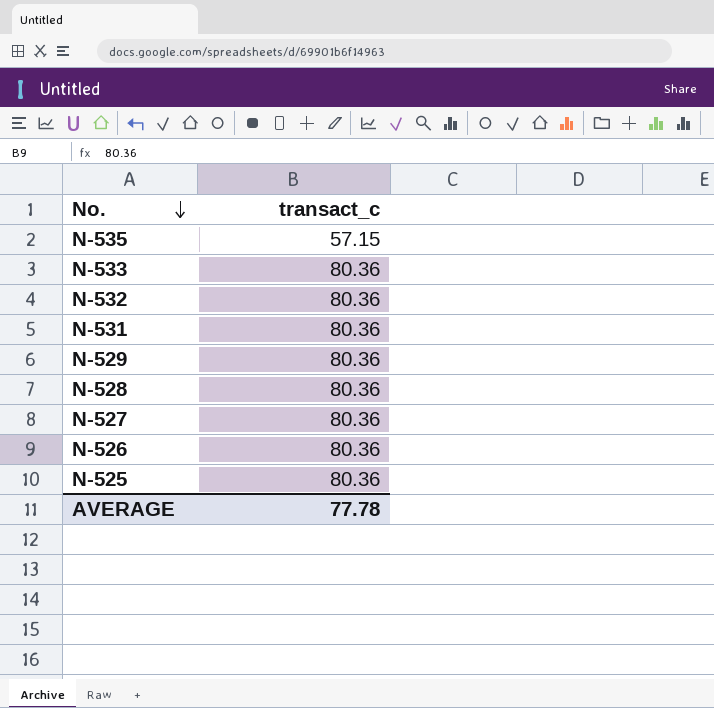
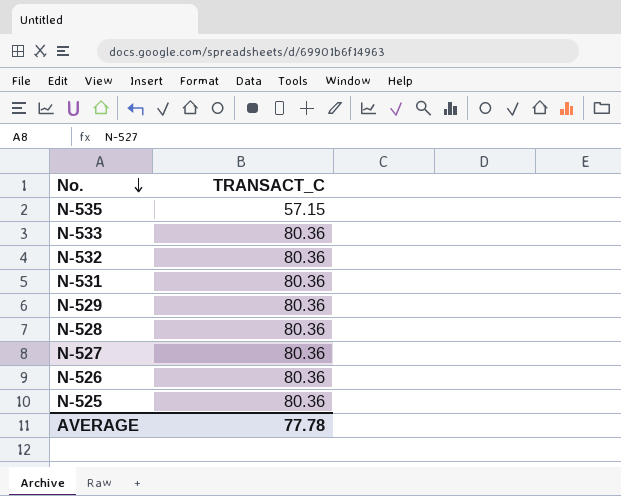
column name: transact_c -> TRANSACT_C

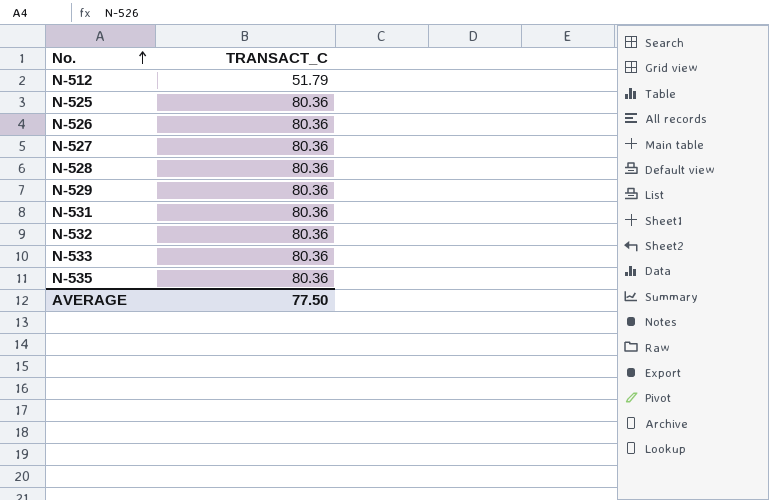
row order: No. descending -> No. ascending
row N-512: none -> 51.79
N-535 | TRANSACT_C: 57.15 -> 80.36
AVERAGE | TRANSACT_C: 77.78 -> 77.50

